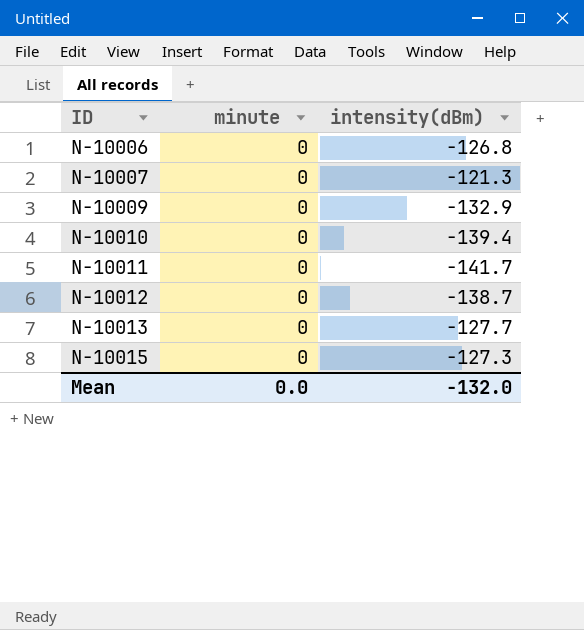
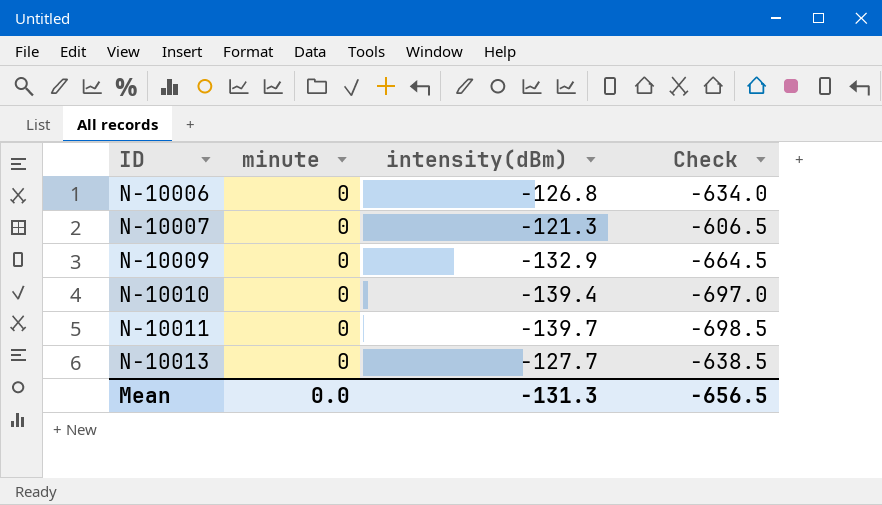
column Check | formula: none -> [intensity(dBm)] * 5
row N-10012: 0 | -138.7 -> none
row N-10015: 0 | -127.3 -> none
N-10011 | intensity(dBm): -141.7 -> -139.7
Mean | intensity(dBm): -132.0 -> -131.3

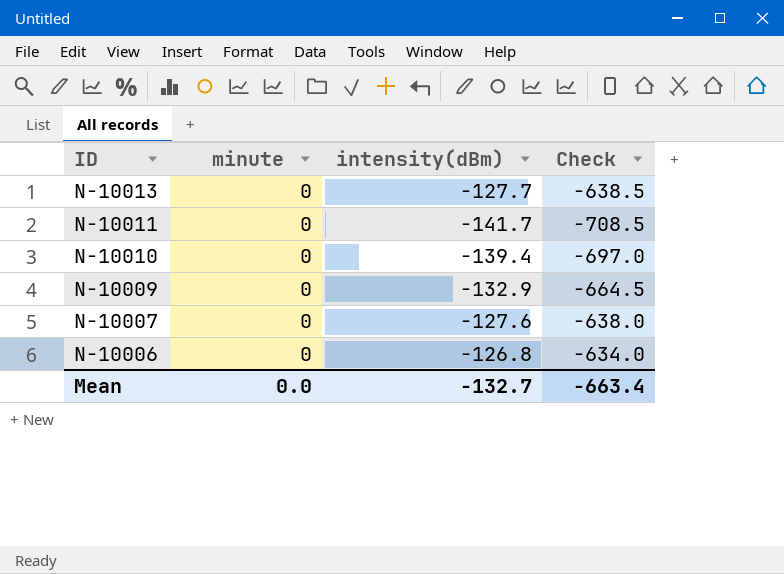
row order: ID ascending -> ID descending
N-10011 | intensity(dBm): -139.7 -> -141.7
N-10011 | Check: -698.5 -> -708.5
N-10007 | intensity(dBm): -121.3 -> -127.6
N-10007 | Check: -606.5 -> -638.0
Mean | intensity(dBm): -131.3 -> -132.7
Mean | Check: -656.5 -> -663.4

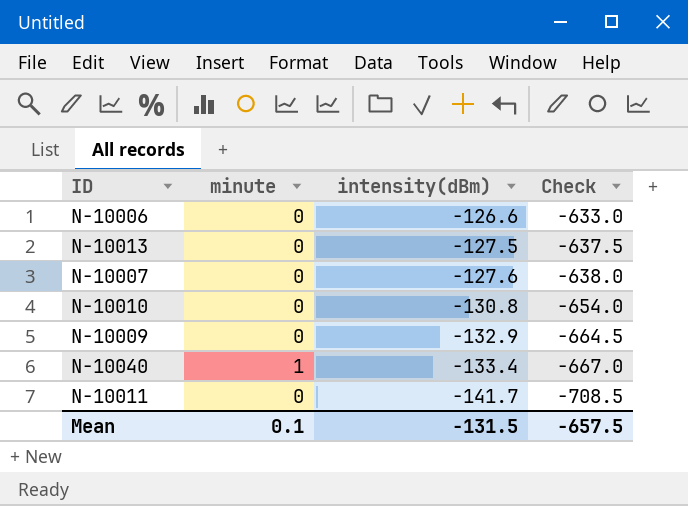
row order: ID descending -> intensity(dBm) descending
N-10006 | intensity(dBm): -126.8 -> -126.6
N-10006 | Check: -634.0 -> -633.0
N-10013 | intensity(dBm): -127.7 -> -127.5
N-10013 | Check: -638.5 -> -637.5
N-10010 | intensity(dBm): -139.4 -> -130.8
N-10010 | Check: -697.0 -> -654.0
row N-10040: none -> 1 | -133.4 | -667.0
Mean | minute: 0.0 -> 0.1
Mean | intensity(dBm): -132.7 -> -131.5
Mean | Check: -663.4 -> -657.5

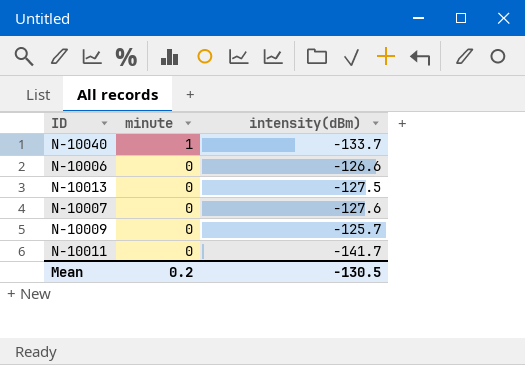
row order: intensity(dBm) descending -> minute descending
column Check | formula: [intensity(dBm)] * 5 -> none
row N-10010: 0 | -130.8 | -654.0 -> none
N-10040 | intensity(dBm): -133.4 -> -133.7
N-10009 | intensity(dBm): -132.9 -> -125.7
Mean | minute: 0.1 -> 0.2
Mean | intensity(dBm): -131.5 -> -130.5

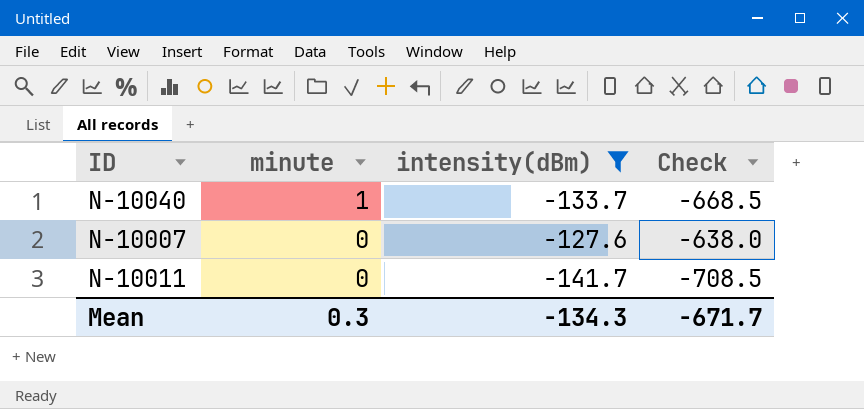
filter: none -> intensity(dBm) <= -127.6
column Check | formula: none -> [intensity(dBm)] * 5
Mean | minute: 0.2 -> 0.3
Mean | intensity(dBm): -130.5 -> -134.3

